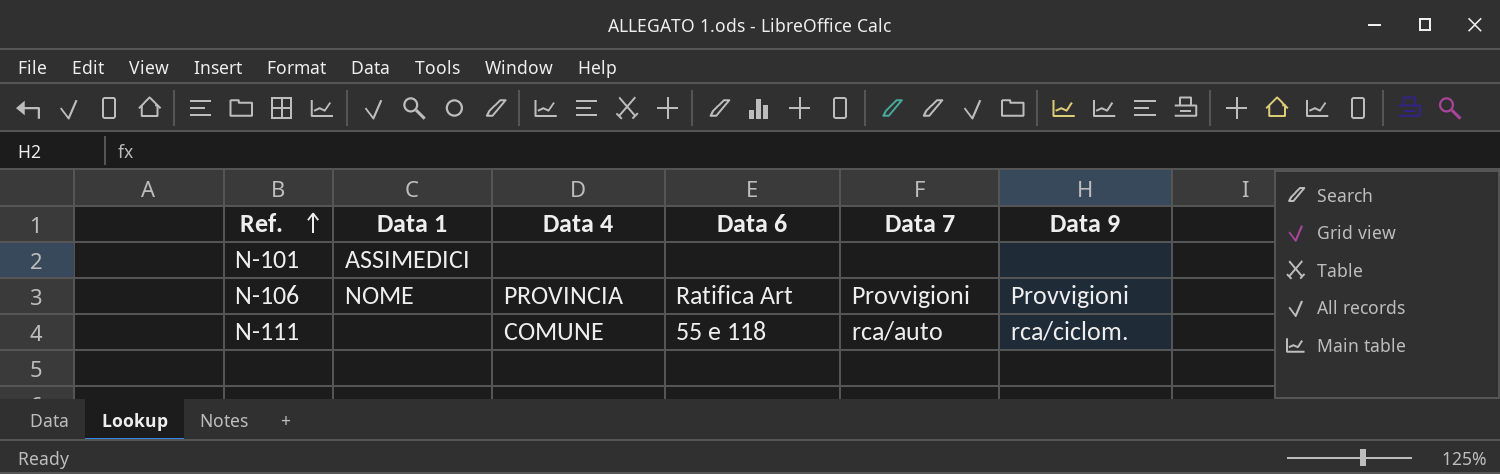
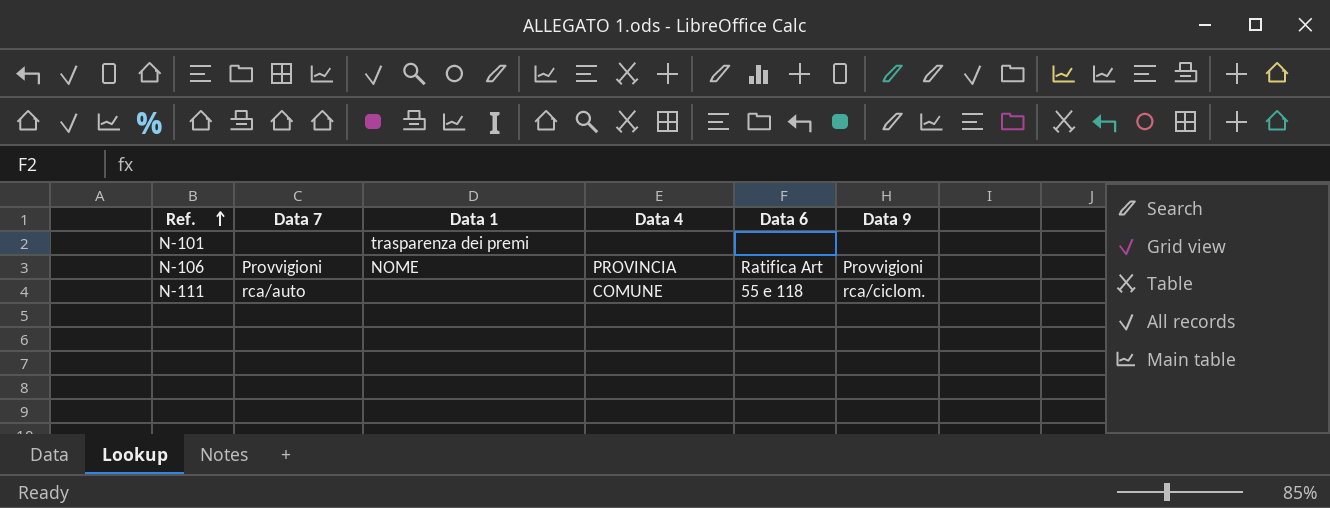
column Data 7 | position: 5 -> 2
N-101 | Data 1: ASSIMEDICI -> trasparenza dei premi

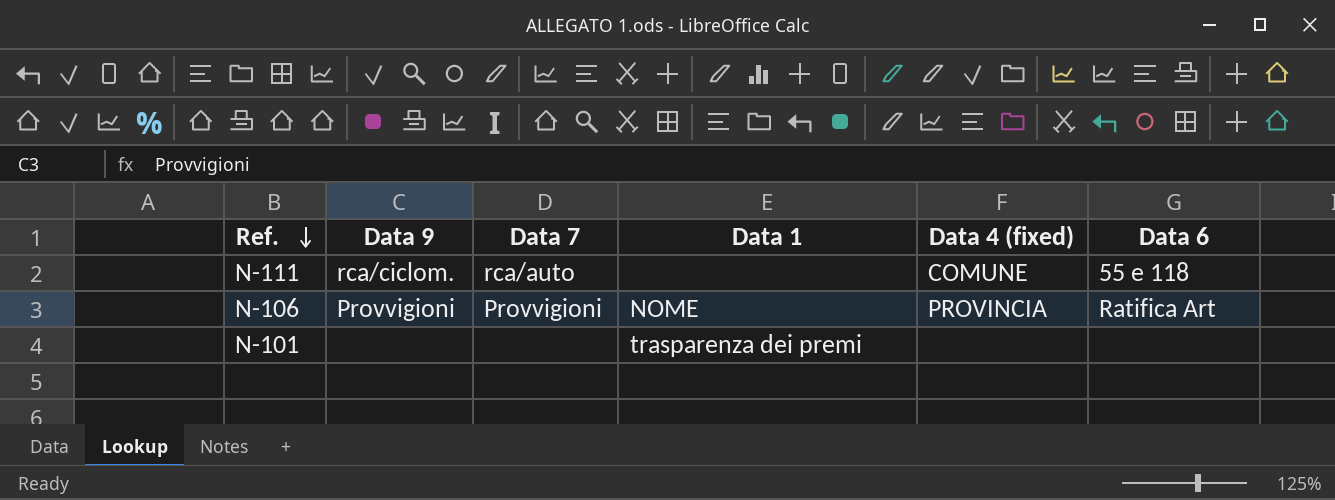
row order: Ref. ascending -> Ref. descending
column Data 9 | position: 6 -> 2
column name: Data 4 -> Data 4 (fixed)

